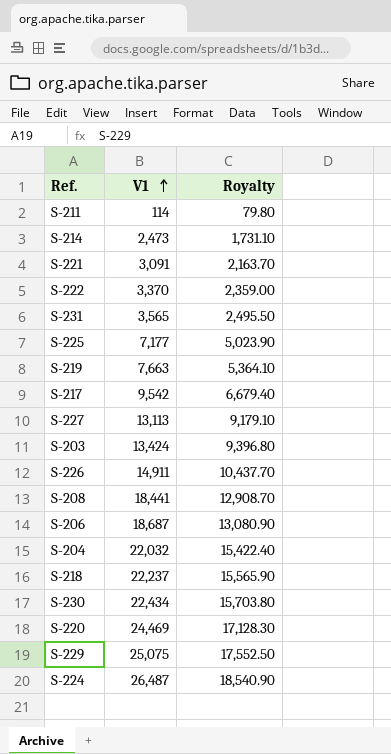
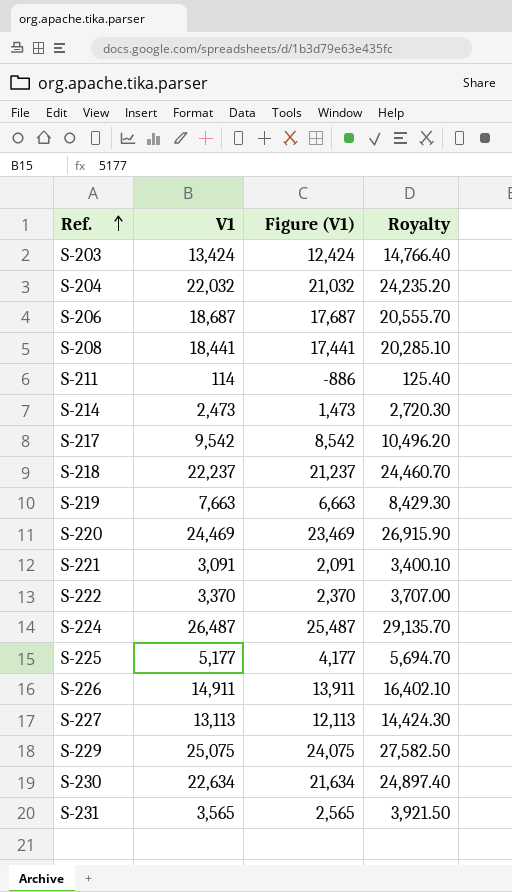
row order: V1 ascending -> Ref. ascending
column Figure (V1) | formula: none -> [V1] - 1000
column Royalty | formula: [V1] * 0.7 -> [V1] * 1.1
S-225 | V1: 7,177 -> 5,177
S-230 | V1: 22,434 -> 22,634

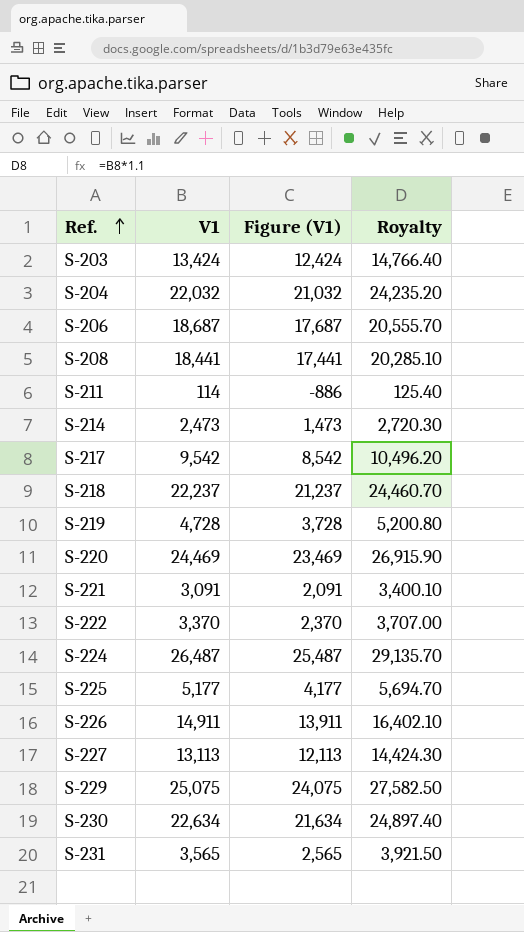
S-219 | V1: 7,663 -> 4,728
S-219 | Figure (V1): 6,663 -> 3,728
S-219 | Royalty: 8,429.30 -> 5,200.80

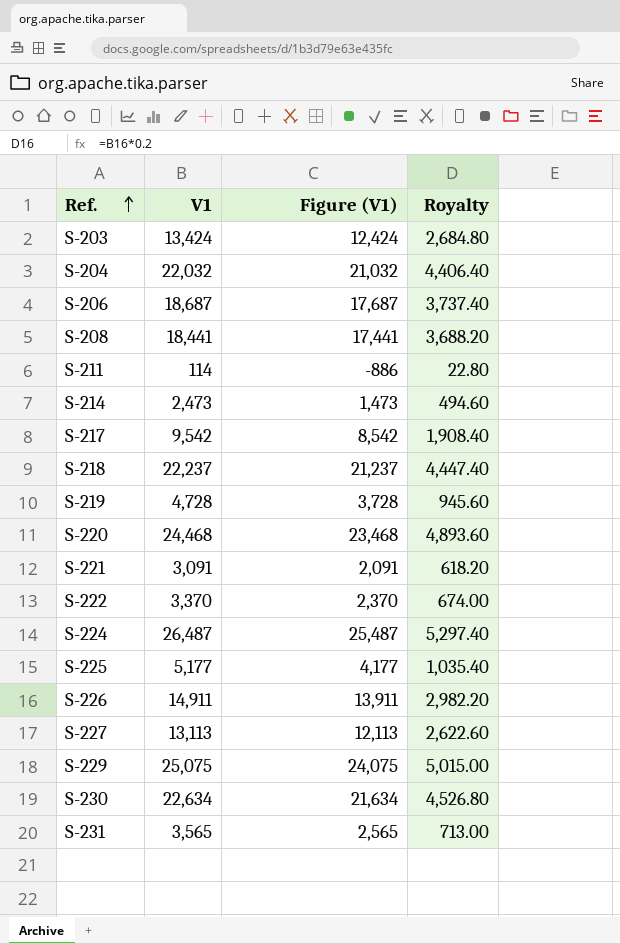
column Royalty | formula: [V1] * 1.1 -> [V1] * 0.2
S-220 | V1: 24,469 -> 24,468
S-220 | Figure (V1): 23,469 -> 23,468

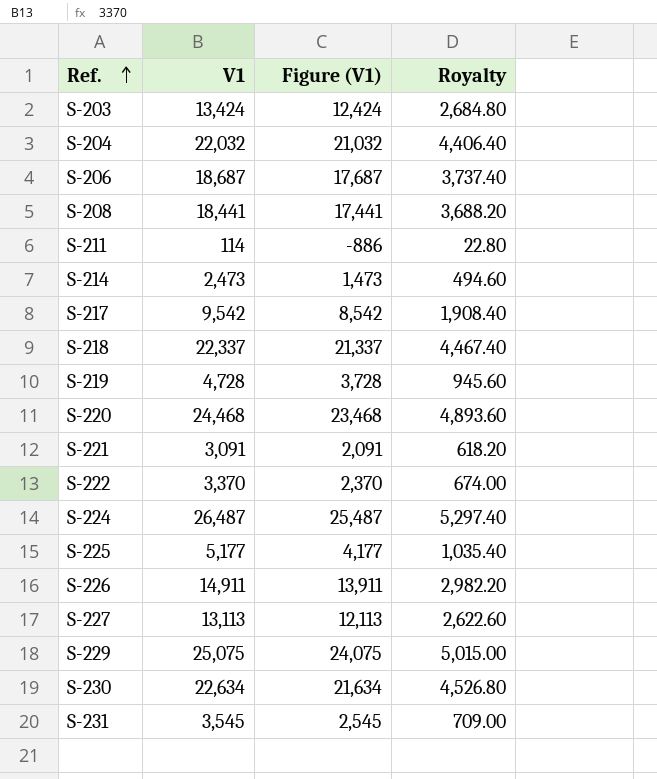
S-218 | V1: 22,237 -> 22,337
S-218 | Figure (V1): 21,237 -> 21,337
S-218 | Royalty: 4,447.40 -> 4,467.40
S-231 | V1: 3,565 -> 3,545
S-231 | Figure (V1): 2,565 -> 2,545
S-231 | Royalty: 713.00 -> 709.00

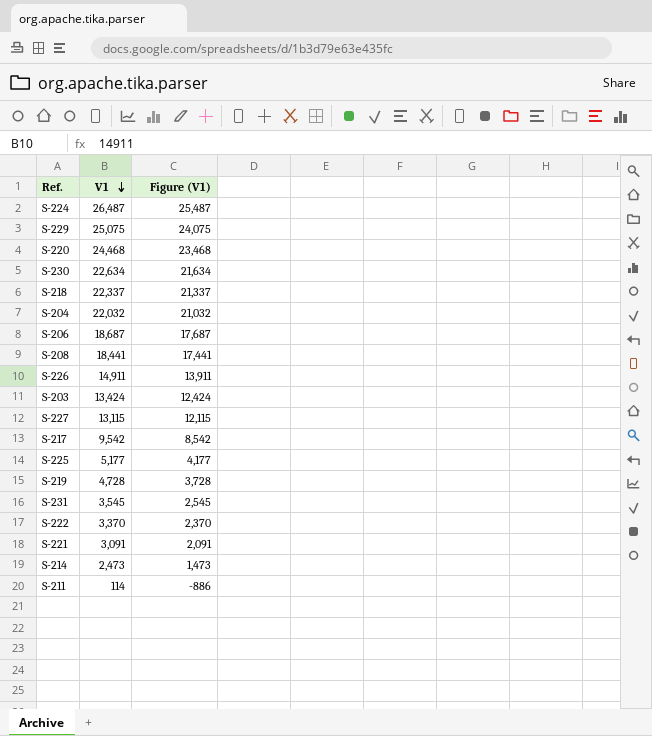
row order: Ref. ascending -> V1 descending
column Royalty | formula: [V1] * 0.2 -> none
S-227 | V1: 13,113 -> 13,115
S-227 | Figure (V1): 12,113 -> 12,115

